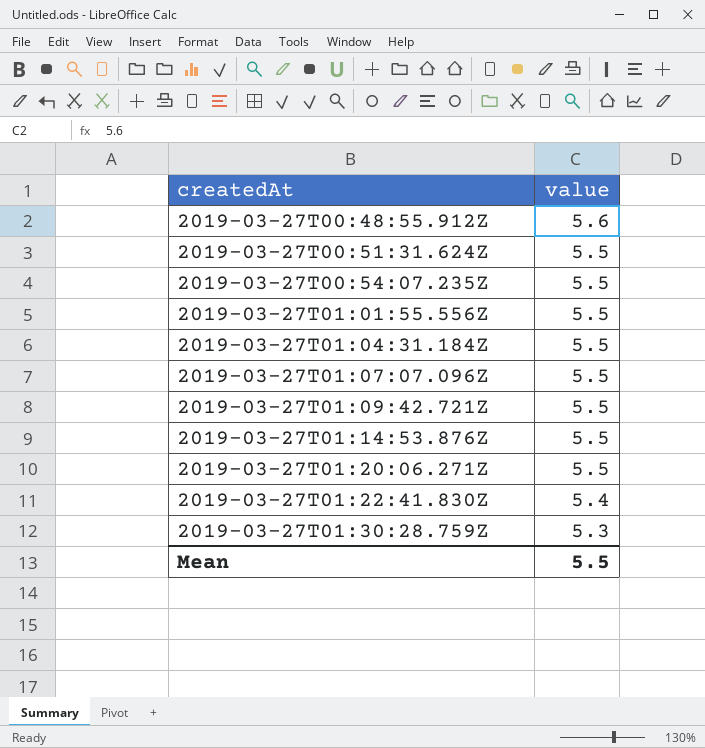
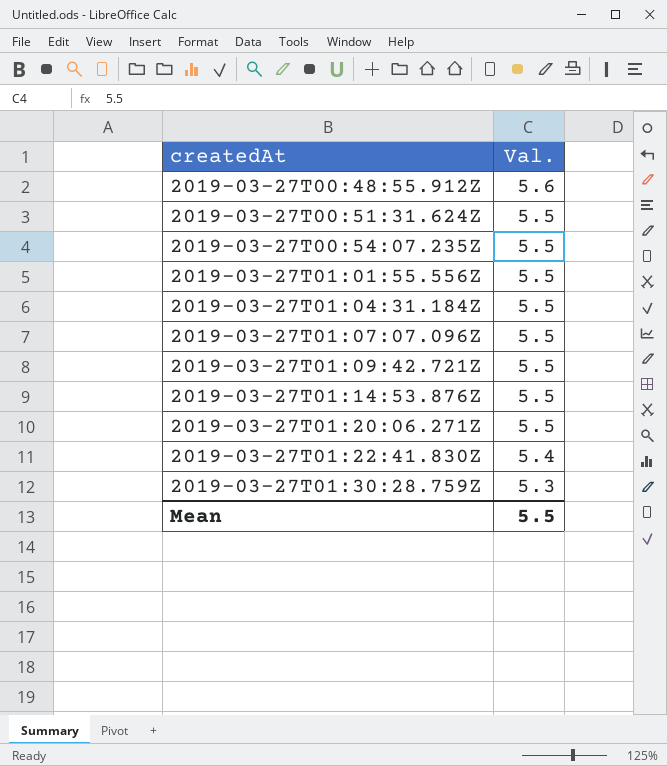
column name: value -> Val.

